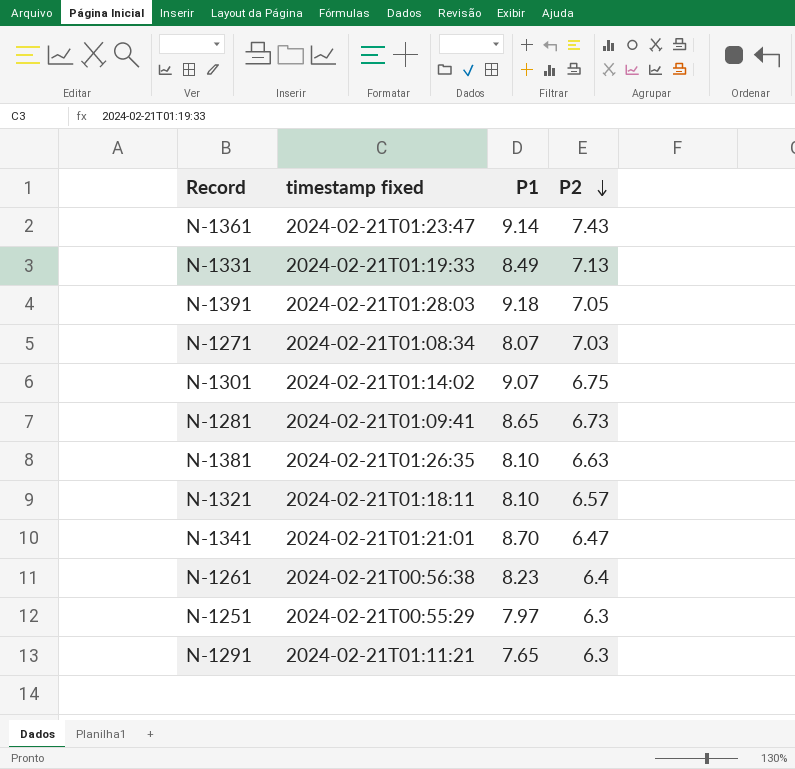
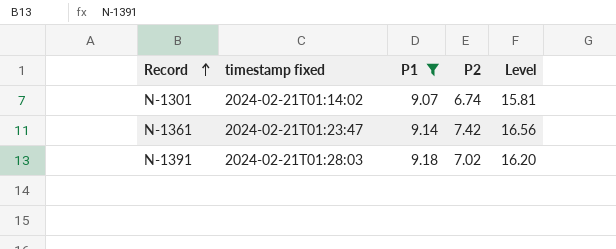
filter: none -> P1 >= 9.07
row order: P2 descending -> Record ascending
column Level | formula: none -> [P1] + [P2]
N-1301 | P2: 6.75 -> 6.74
N-1361 | P2: 7.43 -> 7.42
N-1391 | P2: 7.05 -> 7.02

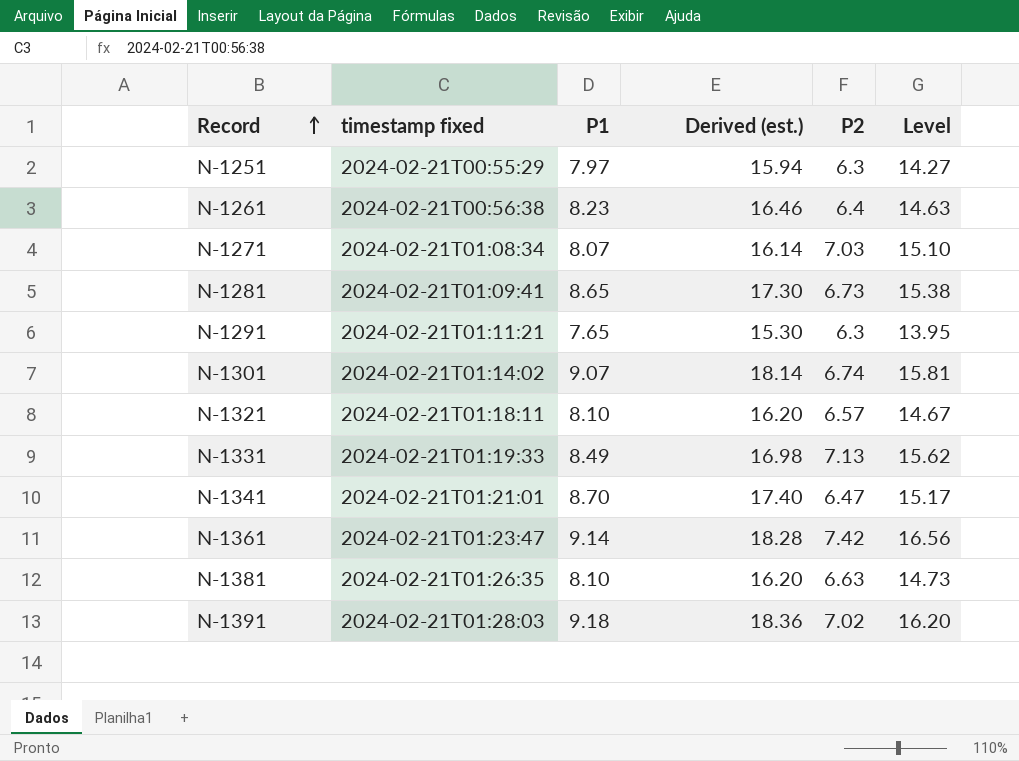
filter: P1 >= 9.07 -> none
column Derived (est.) | formula: none -> [P1] * 2

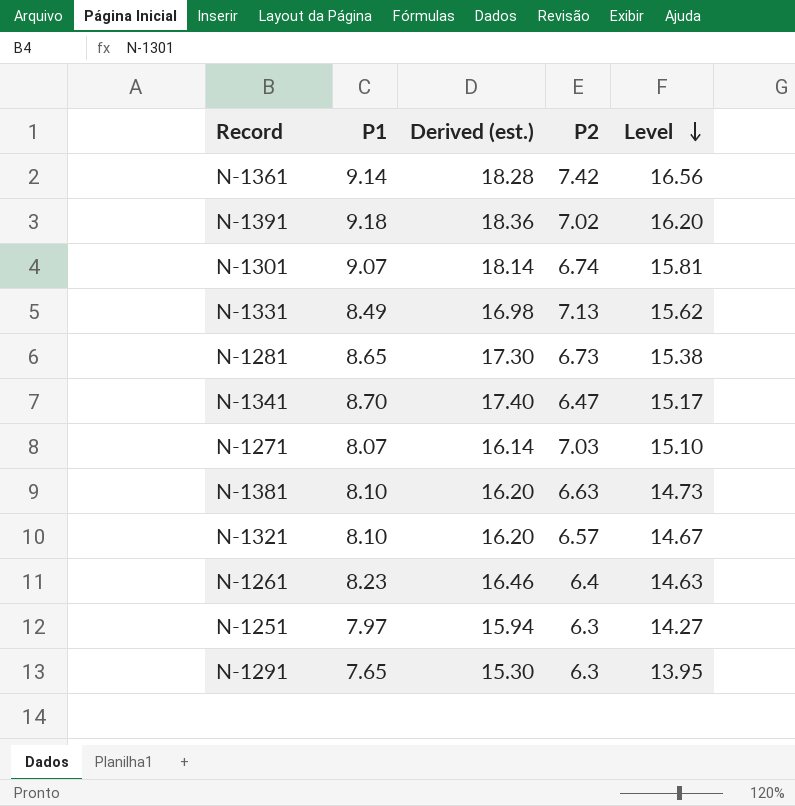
row order: Record ascending -> Level descending
column timestamp fixed | position: 2 -> none

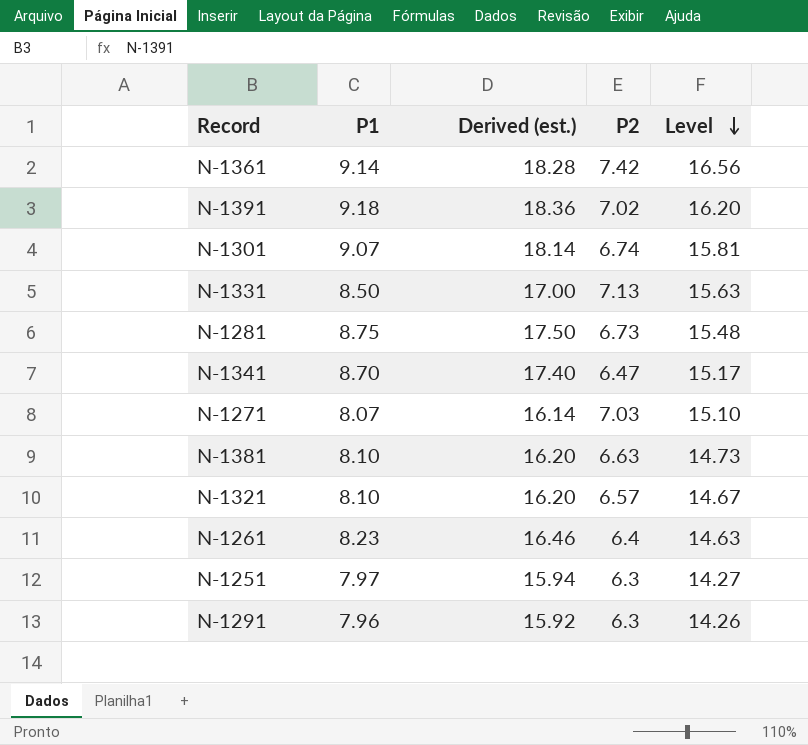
N-1331 | P1: 8.49 -> 8.50
N-1331 | Derived (est.): 16.98 -> 17.00
N-1331 | Level: 15.62 -> 15.63
N-1281 | P1: 8.65 -> 8.75
N-1281 | Derived (est.): 17.30 -> 17.50
N-1281 | Level: 15.38 -> 15.48
N-1291 | P1: 7.65 -> 7.96
N-1291 | Derived (est.): 15.30 -> 15.92
N-1291 | Level: 13.95 -> 14.26

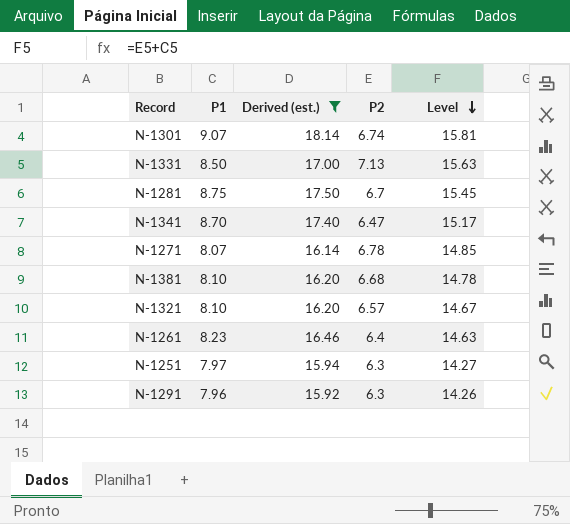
filter: none -> Derived (est.) <= 18.14
N-1281 | P2: 6.73 -> 6.7
N-1281 | Level: 15.48 -> 15.45
N-1271 | P2: 7.03 -> 6.78
N-1271 | Level: 15.10 -> 14.85
N-1381 | P2: 6.63 -> 6.68
N-1381 | Level: 14.73 -> 14.78

